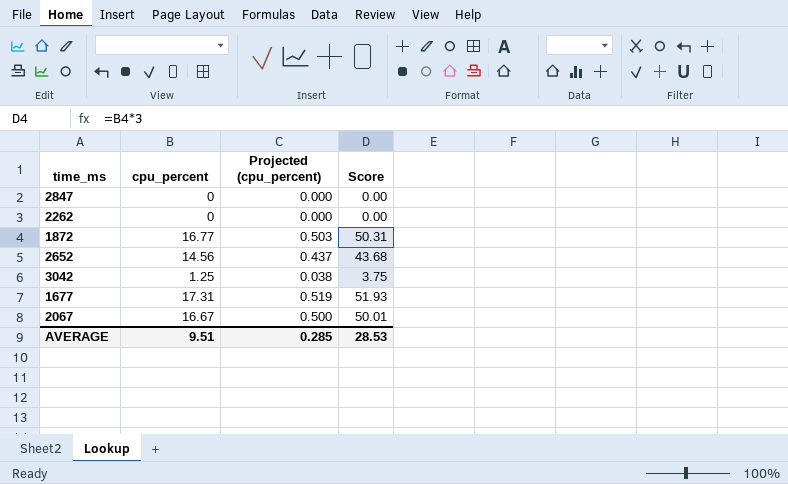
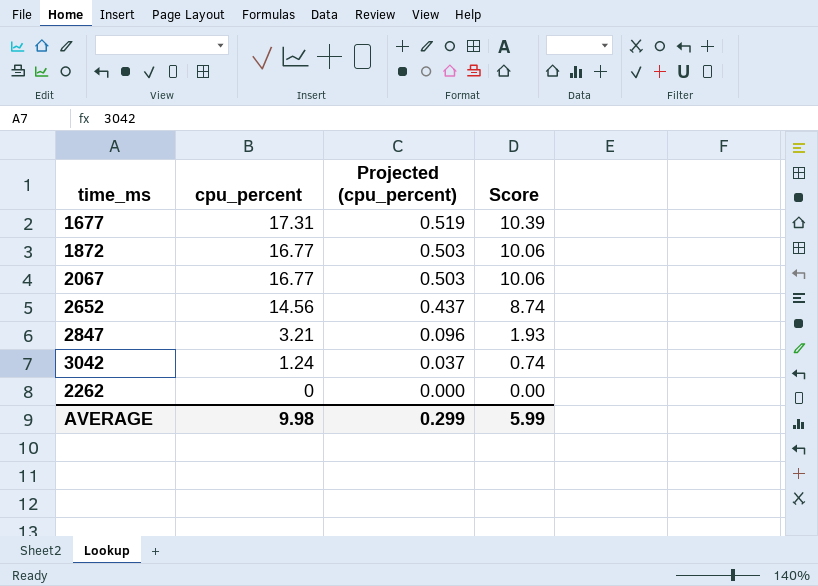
row order: none -> cpu_percent descending
column Score | formula: [cpu_percent] * 3 -> [cpu_percent] * 0.6
2067 | cpu_percent: 16.67 -> 16.77
2067 | Projected (cpu_percent): 0.500 -> 0.503
2847 | cpu_percent: 0 -> 3.21
2847 | Projected (cpu_percent): 0.000 -> 0.096
3042 | cpu_percent: 1.25 -> 1.24
3042 | Projected (cpu_percent): 0.038 -> 0.037
AVERAGE | cpu_percent: 9.51 -> 9.98
AVERAGE | Projected (cpu_percent): 0.285 -> 0.299
AVERAGE | Score: 28.53 -> 5.99

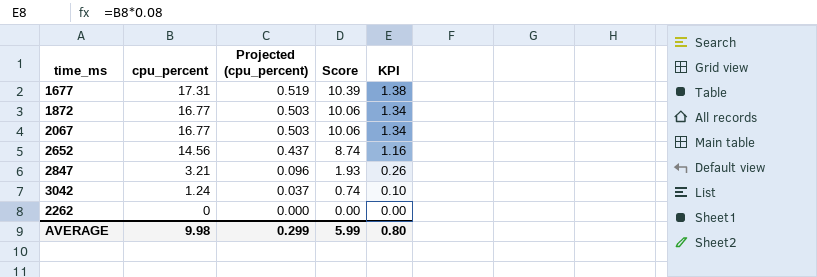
column KPI | formula: none -> [cpu_percent] * 0.08

